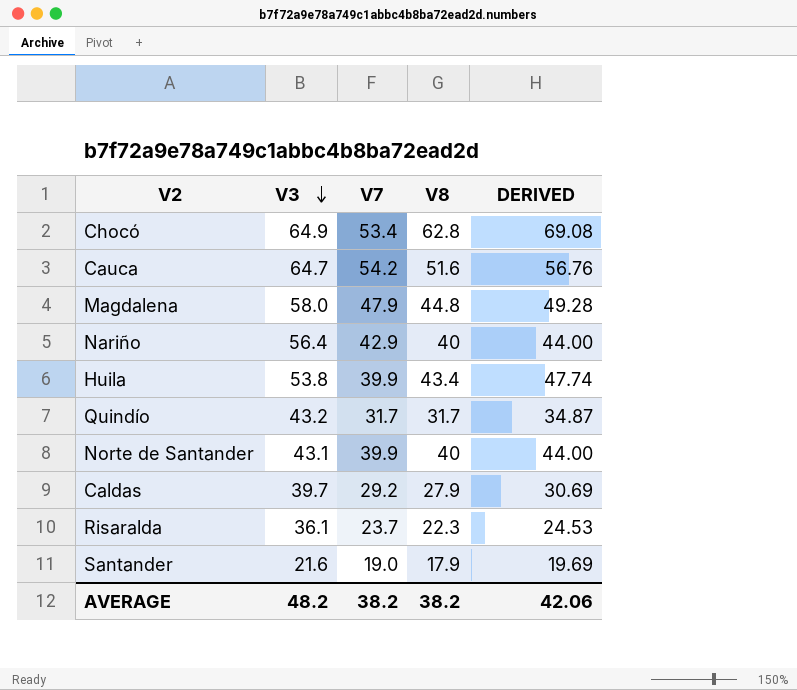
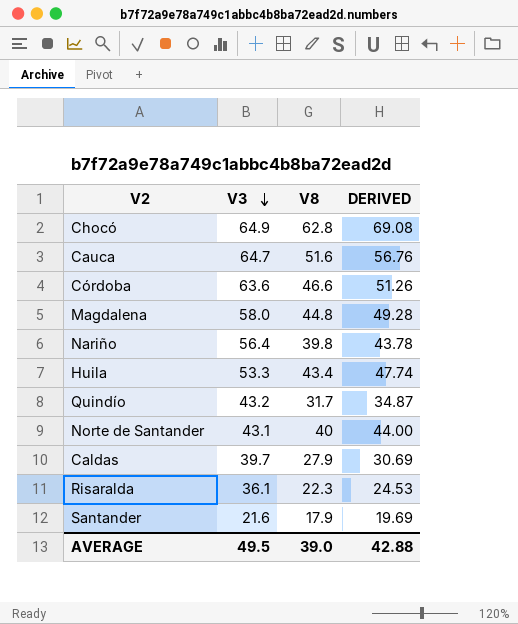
column V7 | position: 3 -> none
row Córdoba: none -> 63.6 | 46.6 | 51.26
Nariño | V8: 40 -> 39.8
Nariño | DERIVED: 44.00 -> 43.78
Huila | V3: 53.8 -> 53.3
AVERAGE | V3: 48.2 -> 49.5
AVERAGE | V8: 38.2 -> 39.0
AVERAGE | DERIVED: 42.06 -> 42.88

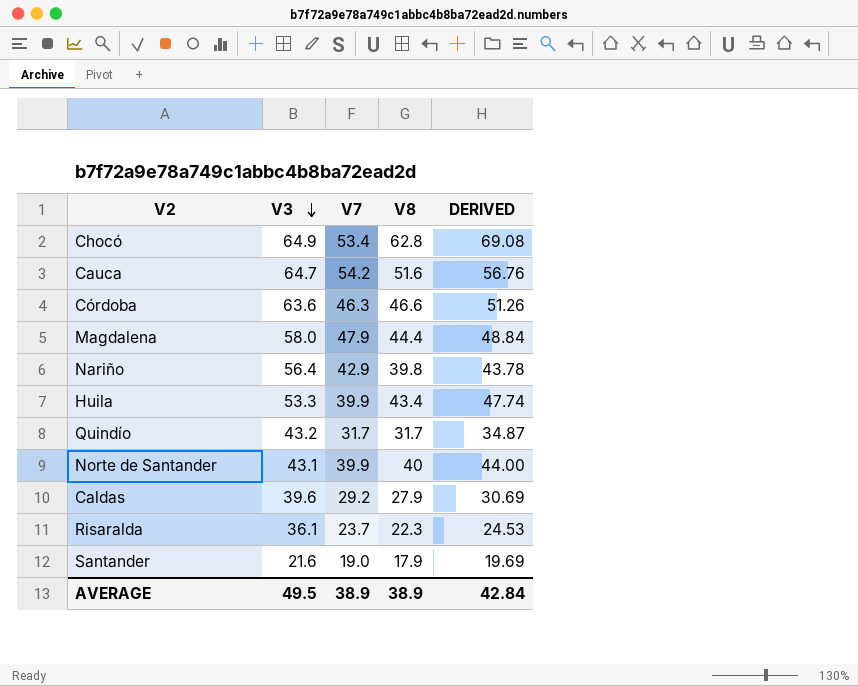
column V7 | position: none -> 3
Magdalena | V8: 44.8 -> 44.4
Magdalena | DERIVED: 49.28 -> 48.84
Caldas | V3: 39.7 -> 39.6
AVERAGE | V8: 39.0 -> 38.9
AVERAGE | DERIVED: 42.88 -> 42.84

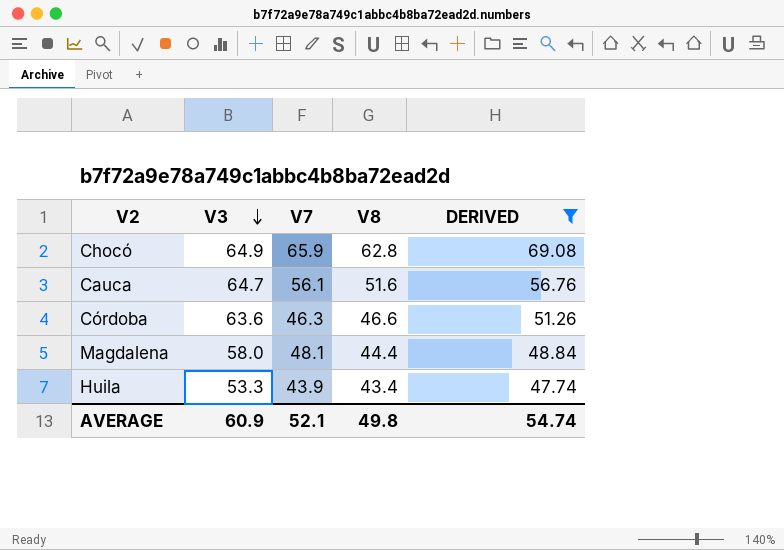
filter: none -> DERIVED >= 47.74
Chocó | V7: 53.4 -> 65.9
Cauca | V7: 54.2 -> 56.1
Magdalena | V7: 47.9 -> 48.1
Huila | V7: 39.9 -> 43.9
AVERAGE | V3: 49.5 -> 60.9
AVERAGE | V7: 38.9 -> 52.1
AVERAGE | V8: 38.9 -> 49.8
AVERAGE | DERIVED: 42.84 -> 54.74

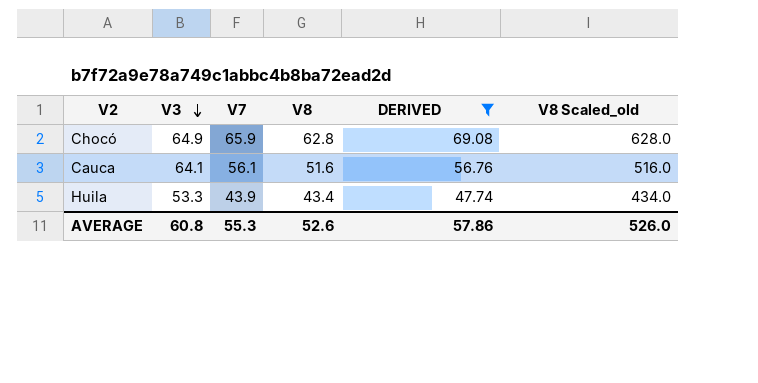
column V8 Scaled_old | formula: none -> [V8] * 10
row Córdoba: 63.6 | 46.3 | 46.6 | 51.26 -> none
row Magdalena: 58.0 | 48.1 | 44.4 | 48.84 -> none
Cauca | V3: 64.7 -> 64.1
AVERAGE | V3: 60.9 -> 60.8
AVERAGE | V7: 52.1 -> 55.3
AVERAGE | V8: 49.8 -> 52.6
AVERAGE | DERIVED: 54.74 -> 57.86

